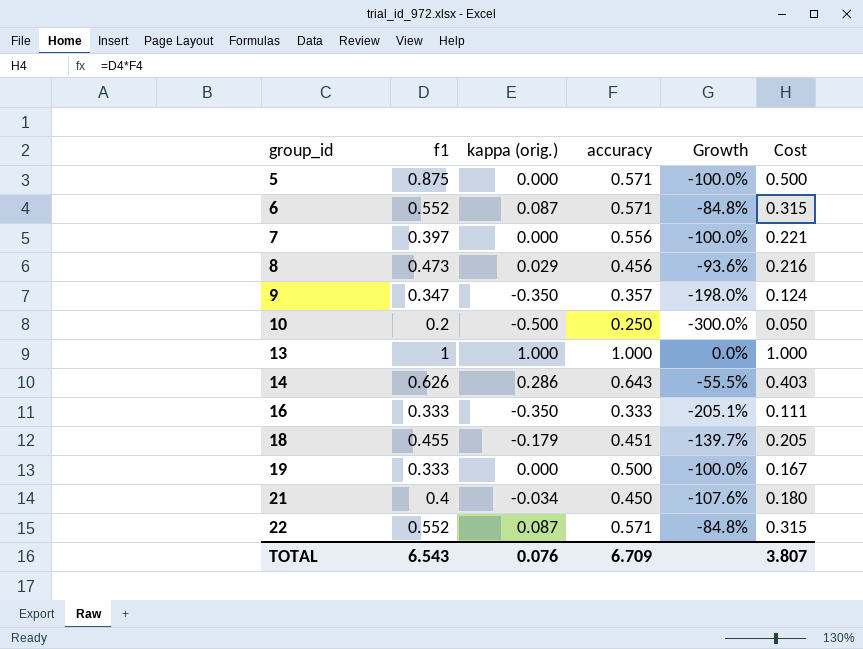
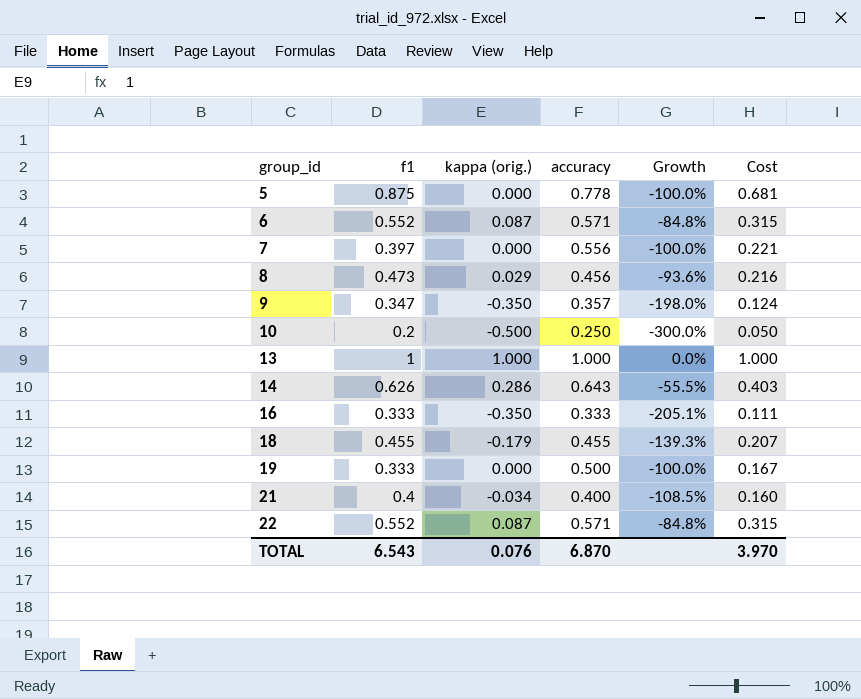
5 | accuracy: 0.571 -> 0.778
5 | Cost: 0.500 -> 0.681
18 | accuracy: 0.451 -> 0.455
18 | Growth: -139.7% -> -139.3%
18 | Cost: 0.205 -> 0.207
21 | accuracy: 0.450 -> 0.400
21 | Growth: -107.6% -> -108.5%
21 | Cost: 0.180 -> 0.160
TOTAL | accuracy: 6.709 -> 6.870
TOTAL | Cost: 3.807 -> 3.970

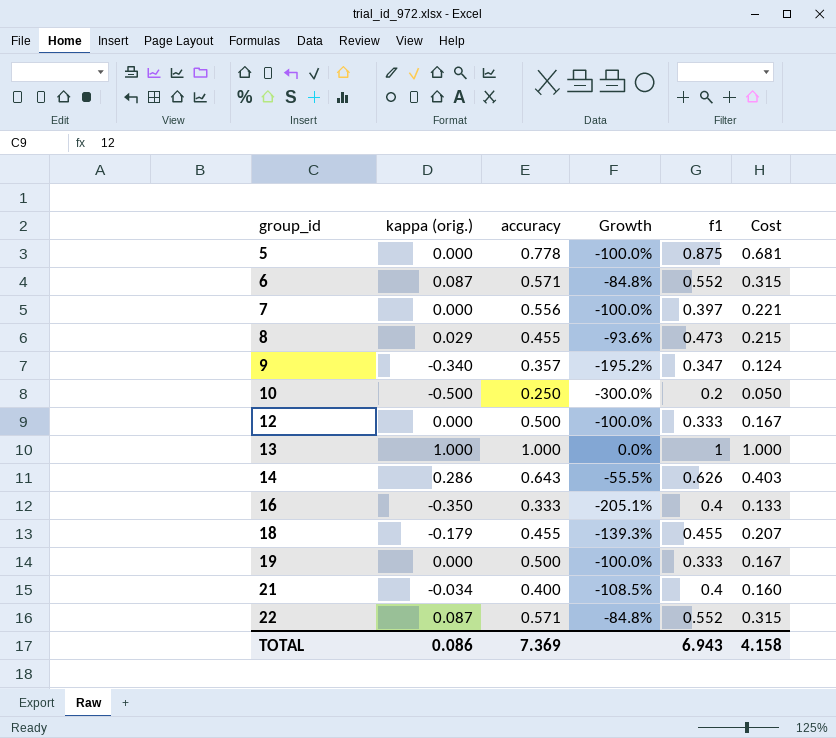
column f1 | position: 2 -> 5
8 | accuracy: 0.456 -> 0.455
8 | Cost: 0.216 -> 0.215
9 | kappa (orig.): -0.350 -> -0.340
9 | Growth: -198.0% -> -195.2%
row 12: none -> 0.000 | 0.500 | -100.0% | 0.333 | 0.167
16 | f1: 0.333 -> 0.4
16 | Cost: 0.111 -> 0.133
TOTAL | kappa (orig.): 0.076 -> 0.086
TOTAL | accuracy: 6.870 -> 7.369
TOTAL | f1: 6.543 -> 6.943
TOTAL | Cost: 3.970 -> 4.158

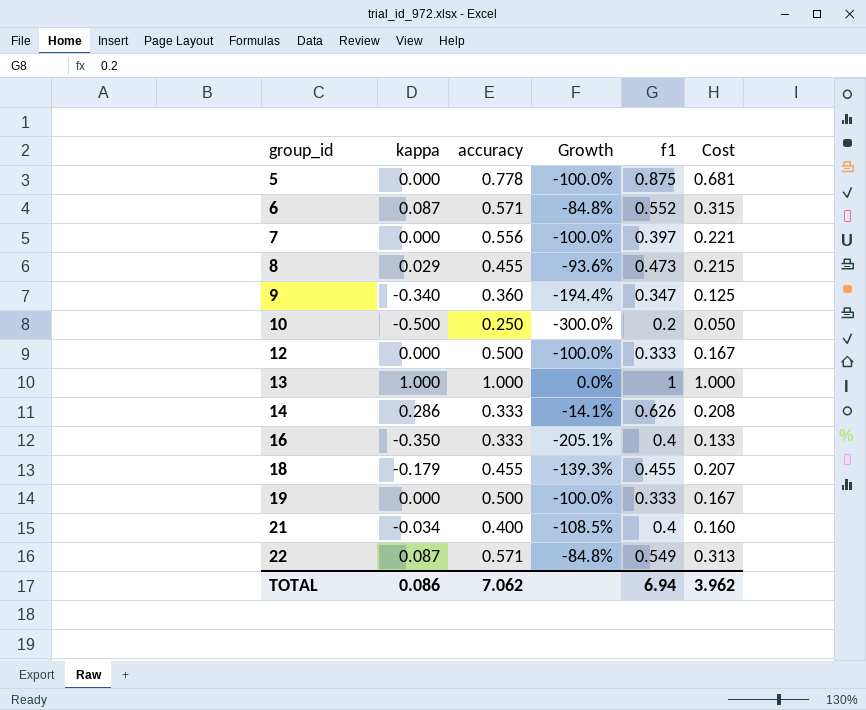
column name: kappa (orig.) -> kappa
9 | accuracy: 0.357 -> 0.360
9 | Growth: -195.2% -> -194.4%
9 | Cost: 0.124 -> 0.125
14 | accuracy: 0.643 -> 0.333
14 | Growth: -55.5% -> -14.1%
14 | Cost: 0.403 -> 0.208
22 | f1: 0.552 -> 0.549
22 | Cost: 0.315 -> 0.313
TOTAL | accuracy: 7.369 -> 7.062
TOTAL | f1: 6.943 -> 6.94
TOTAL | Cost: 4.158 -> 3.962

